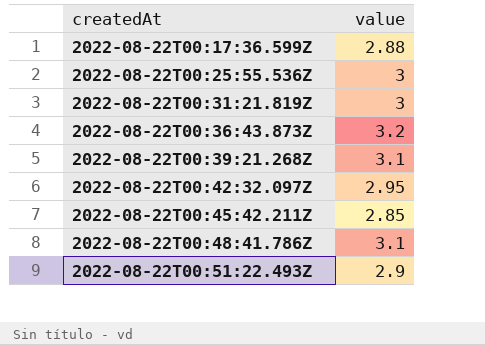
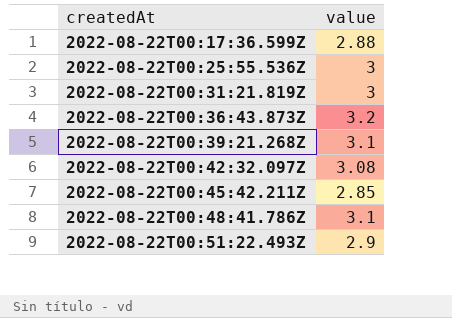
2022-08-22T00:42:32.097Z | value: 2.95 -> 3.08

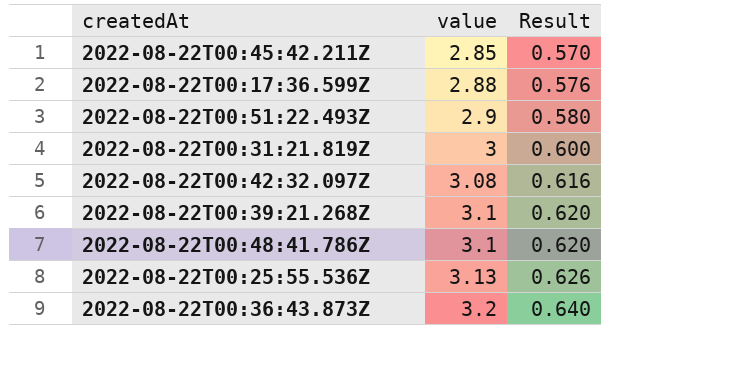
row order: createdAt ascending -> value ascending
column Result | formula: none -> [value] * 0.2
2022-08-22T00:25:55.536Z | value: 3 -> 3.13

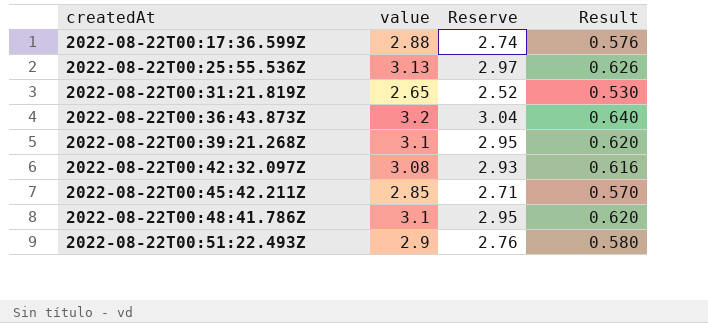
row order: value ascending -> createdAt ascending
column Reserve | formula: none -> [value] * 0.95
2022-08-22T00:31:21.819Z | value: 3 -> 2.65
2022-08-22T00:31:21.819Z | Result: 0.600 -> 0.530

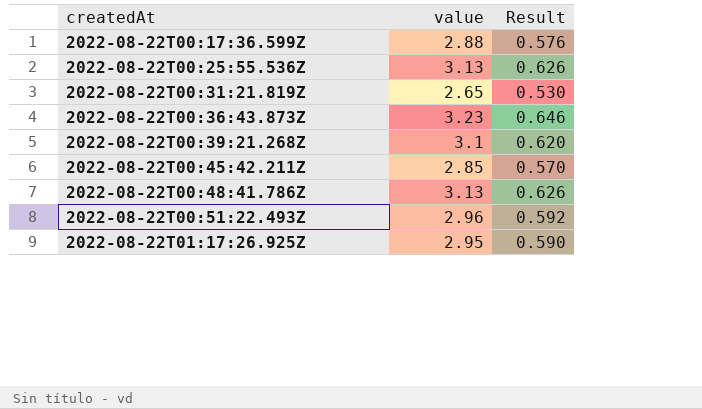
column Reserve | formula: [value] * 0.95 -> none
row 2022-08-22T00:42:32.097Z: 3.08 | 2.93 | 0.616 -> none
2022-08-22T00:36:43.873Z | value: 3.2 -> 3.23
2022-08-22T00:36:43.873Z | Result: 0.640 -> 0.646
2022-08-22T00:48:41.786Z | value: 3.1 -> 3.13
2022-08-22T00:48:41.786Z | Result: 0.620 -> 0.626
2022-08-22T00:51:22.493Z | value: 2.9 -> 2.96
2022-08-22T00:51:22.493Z | Result: 0.580 -> 0.592
row 2022-08-22T01:17:26.925Z: none -> 2.95 | 0.590

